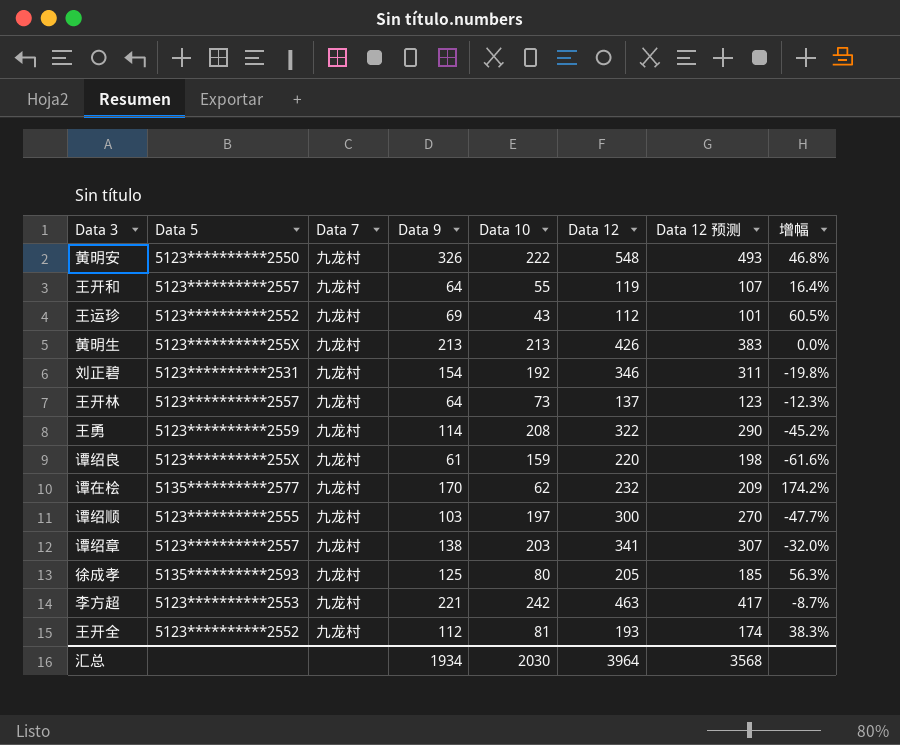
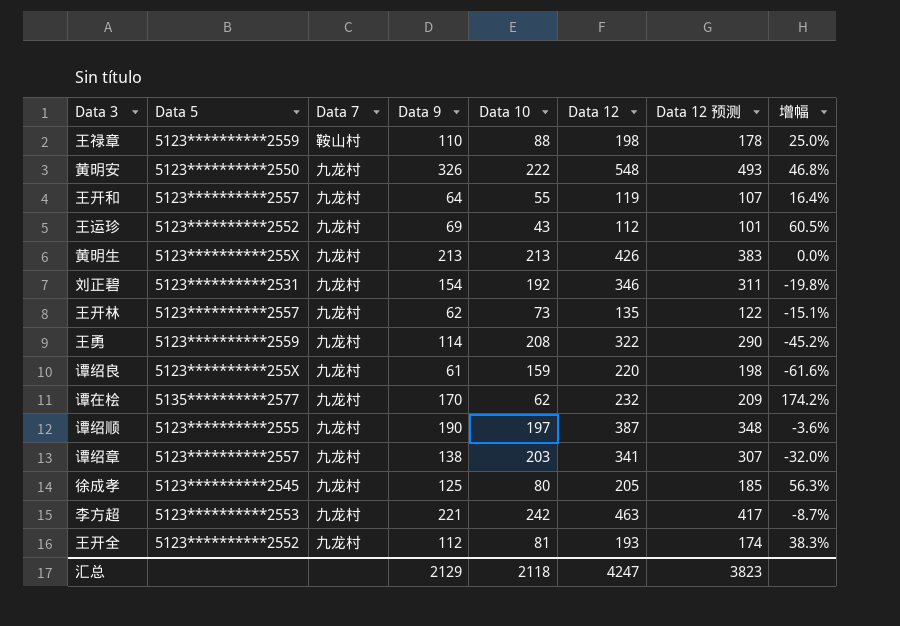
row 王禄章: none -> 5123**********2559 | 鞍山村 | 110 | 88 | 198 | 178 | 25.0%
王开林 | Data 9: 64 -> 62
王开林 | Data 12: 137 -> 135
王开林 | Data 12 预测: 123 -> 122
王开林 | 增幅: -12.3% -> -15.1%
谭绍顺 | Data 9: 103 -> 190
谭绍顺 | Data 12: 300 -> 387
谭绍顺 | Data 12 预测: 270 -> 348
谭绍顺 | 增幅: -47.7% -> -3.6%
徐成孝 | Data 5: 5135**********2593 -> 5123**********2545
汇总 | Data 9: 1934 -> 2129
汇总 | Data 10: 2030 -> 2118
汇总 | Data 12: 3964 -> 4247
汇总 | Data 12 预测: 3568 -> 3823

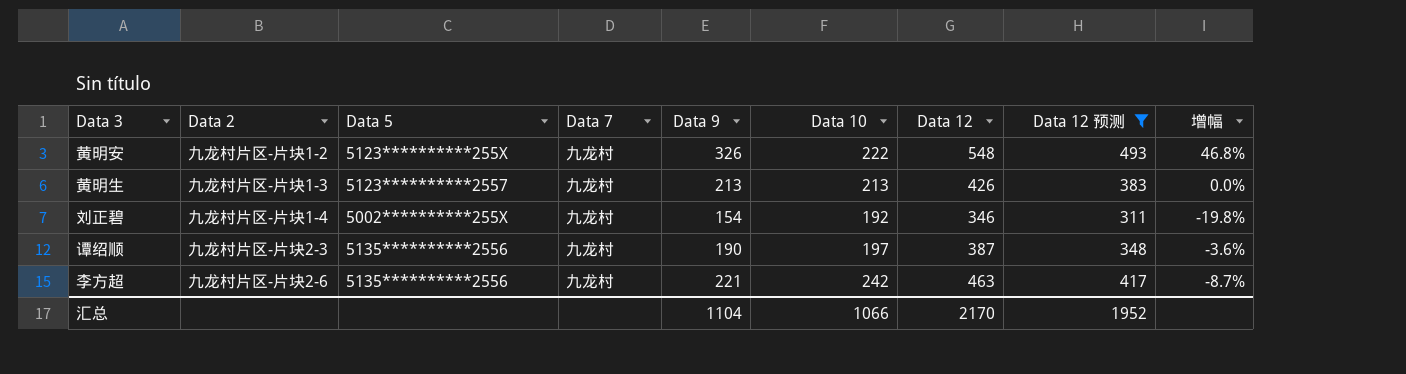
filter: none -> Data 12 预测 >= 311
column Data 2 | position: none -> 2
黄明安 | Data 5: 5123**********2550 -> 5123**********255X
黄明生 | Data 5: 5123**********255X -> 5123**********2557
刘正碧 | Data 5: 5123**********2531 -> 5002**********255X
谭绍顺 | Data 5: 5123**********2555 -> 5135**********2556
李方超 | Data 5: 5123**********2553 -> 5135**********2556
汇总 | Data 9: 2129 -> 1104
汇总 | Data 10: 2118 -> 1066
汇总 | Data 12: 4247 -> 2170
汇总 | Data 12 预测: 3823 -> 1952

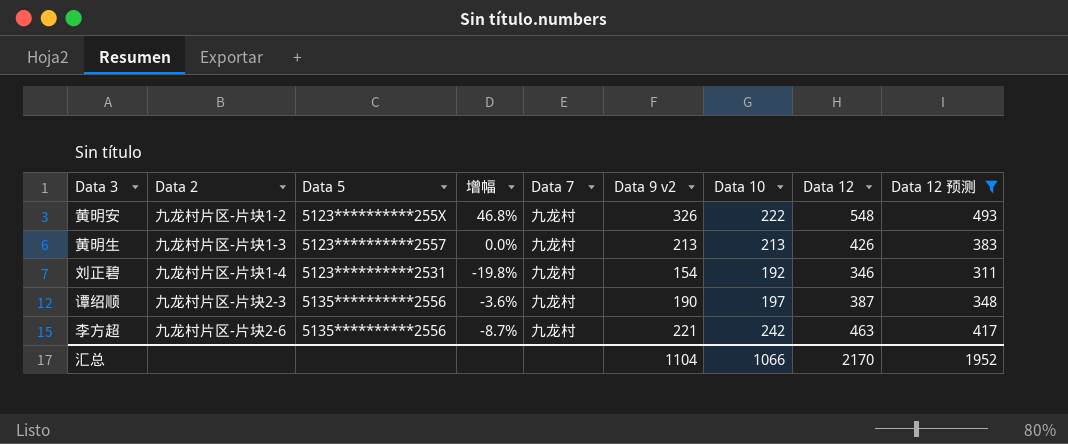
column 增幅 | position: 9 -> 4
column name: Data 9 -> Data 9 v2
刘正碧 | Data 5: 5002**********255X -> 5123**********2531

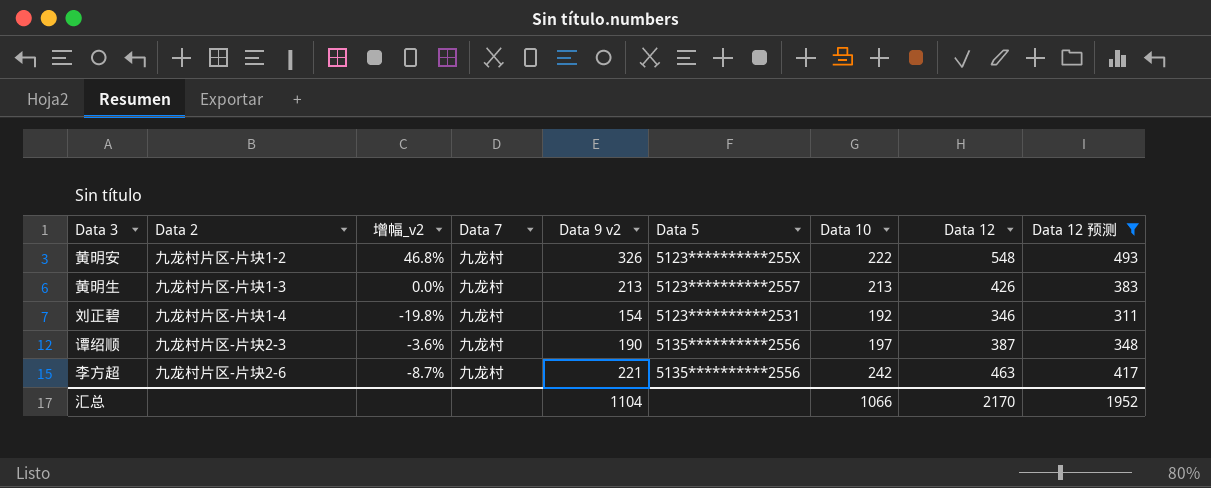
column name: 增幅 -> 增幅_v2
column Data 5 | position: 3 -> 6

